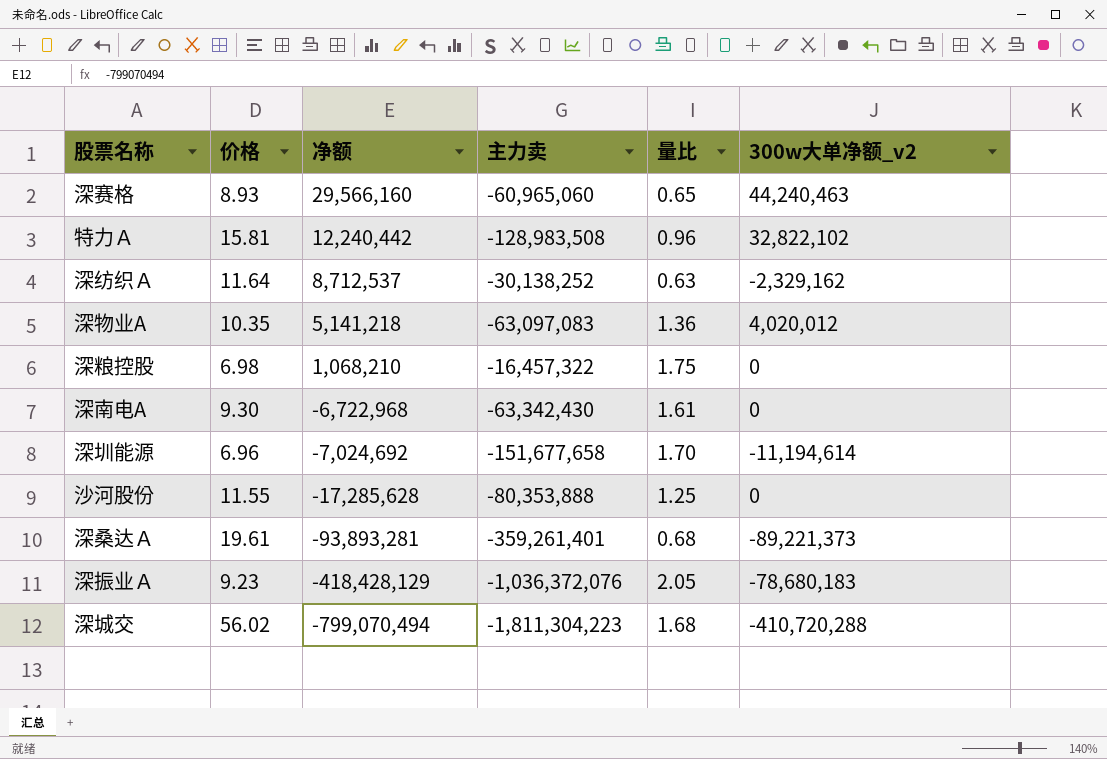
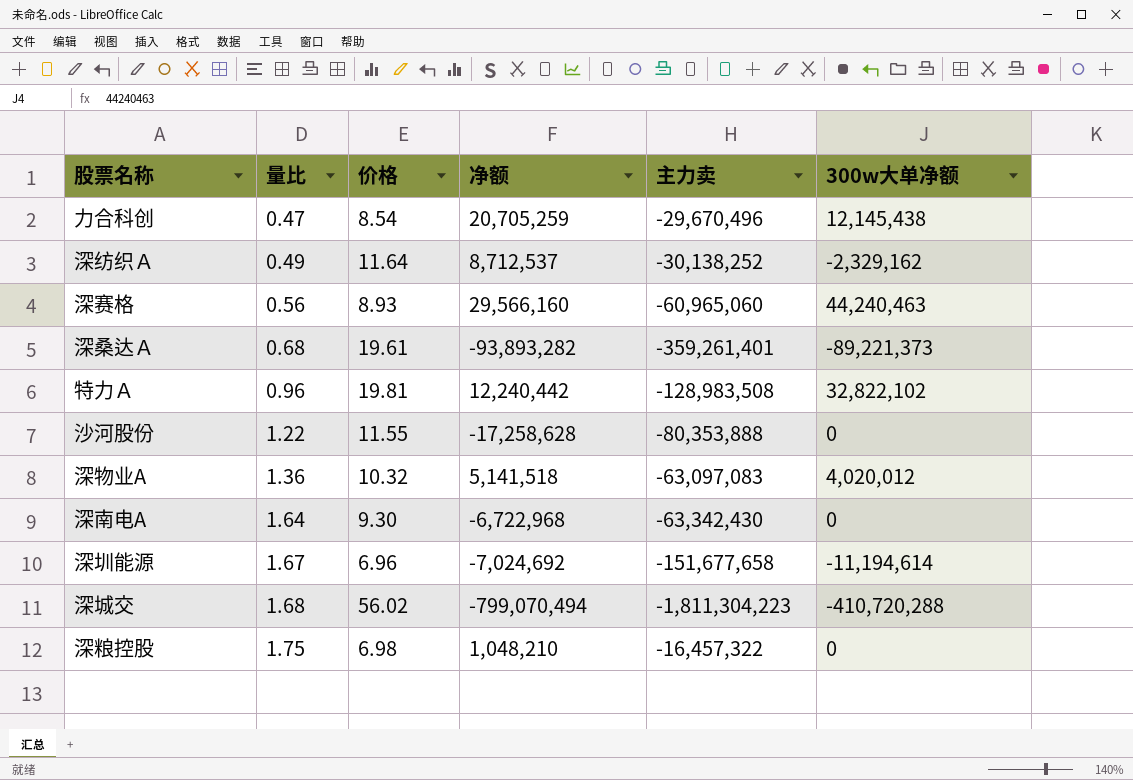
row order: 净额 descending -> 量比 ascending
column 量比 | position: 5 -> 2
column name: 300w大单净额_v2 -> 300w大单净额
row 深振业Ａ: 9.23 | -418,428,129 | -1,036,372,076 | 2.05 | -78,680,183 -> none
row 力合科创: none -> 0.47 | 8.54 | 20,705,259 | -29,670,496 | 12,145,438
深纺织Ａ | 量比: 0.63 -> 0.49
深赛格 | 量比: 0.65 -> 0.56
深桑达Ａ | 净额: -93,893,281 -> -93,893,282
特力Ａ | 价格: 15.81 -> 19.81
沙河股份 | 量比: 1.25 -> 1.22
沙河股份 | 净额: -17,285,628 -> -17,258,628
深物业A | 价格: 10.35 -> 10.32
深物业A | 净额: 5,141,218 -> 5,141,518
深南电A | 量比: 1.61 -> 1.64
深圳能源 | 量比: 1.70 -> 1.67
深粮控股 | 净额: 1,068,210 -> 1,048,210

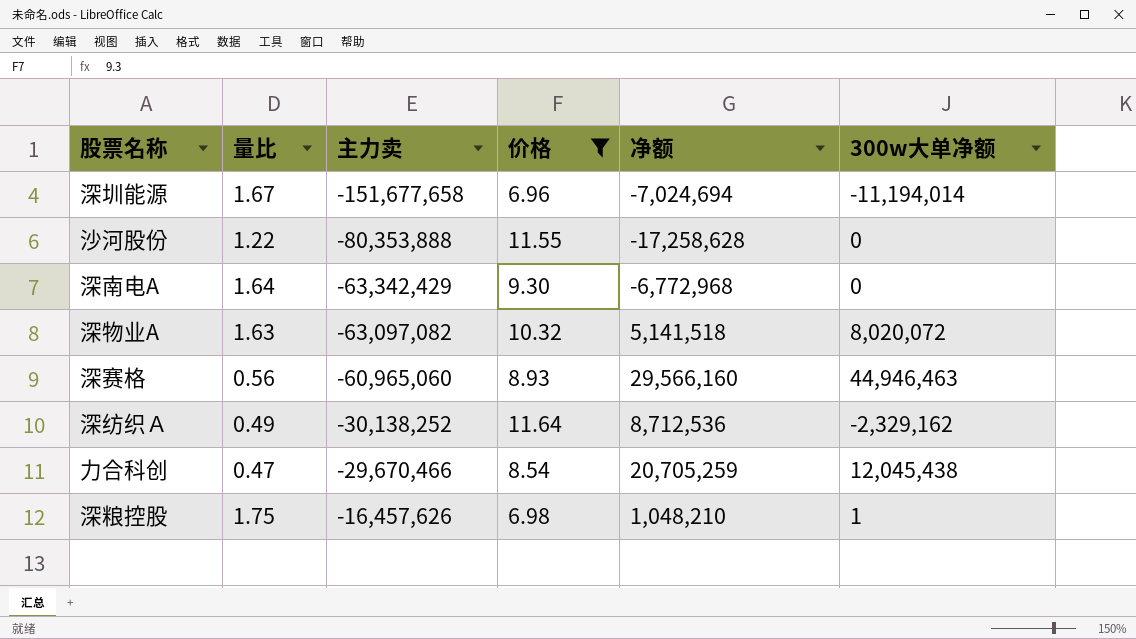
filter: none -> 价格 <= 11.64
row order: 量比 ascending -> 主力卖 ascending
column 主力卖 | position: 5 -> 3
深圳能源 | 净额: -7,024,692 -> -7,024,694
深圳能源 | 300w大单净额: -11,194,614 -> -11,194,014
深南电A | 主力卖: -63,342,430 -> -63,342,429
深南电A | 净额: -6,722,968 -> -6,772,968
深物业A | 量比: 1.36 -> 1.63
深物业A | 主力卖: -63,097,083 -> -63,097,082
深物业A | 300w大单净额: 4,020,012 -> 8,020,072
深赛格 | 300w大单净额: 44,240,463 -> 44,946,463
深纺织Ａ | 净额: 8,712,537 -> 8,712,536
力合科创 | 主力卖: -29,670,496 -> -29,670,466
力合科创 | 300w大单净额: 12,145,438 -> 12,045,438
深粮控股 | 主力卖: -16,457,322 -> -16,457,626
深粮控股 | 300w大单净额: 0 -> 1

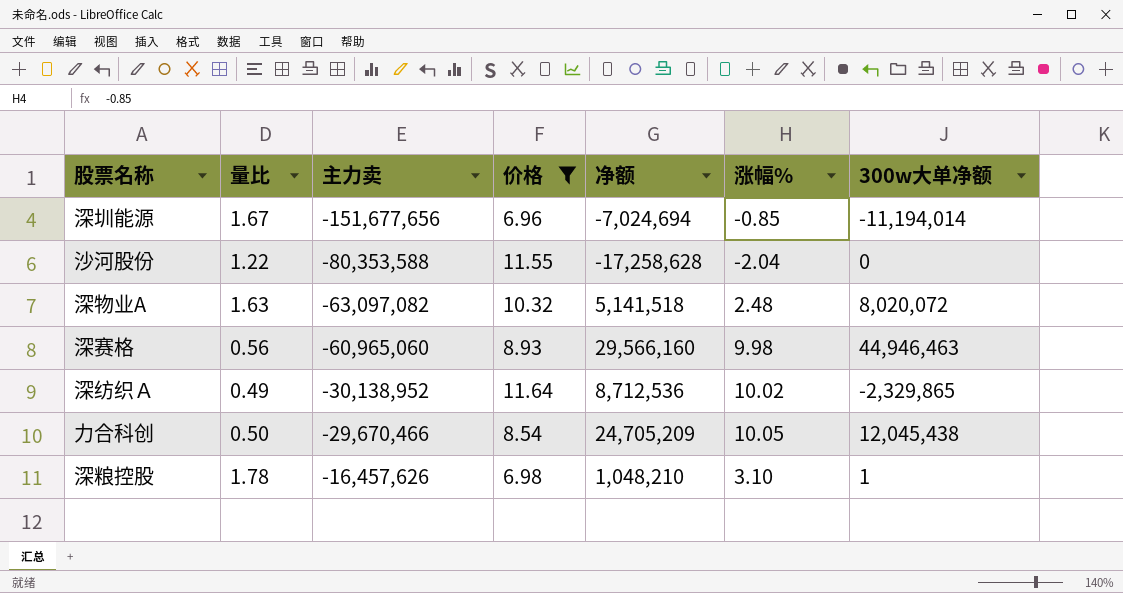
column 涨幅% | position: none -> 6
row 深南电A: 1.64 | -63,342,429 | 9.30 | -6,772,968 | 0 -> none
深圳能源 | 主力卖: -151,677,658 -> -151,677,656
沙河股份 | 主力卖: -80,353,888 -> -80,353,588
深纺织Ａ | 主力卖: -30,138,252 -> -30,138,952
深纺织Ａ | 300w大单净额: -2,329,162 -> -2,329,865
力合科创 | 量比: 0.47 -> 0.50
力合科创 | 净额: 20,705,259 -> 24,705,209
深粮控股 | 量比: 1.75 -> 1.78

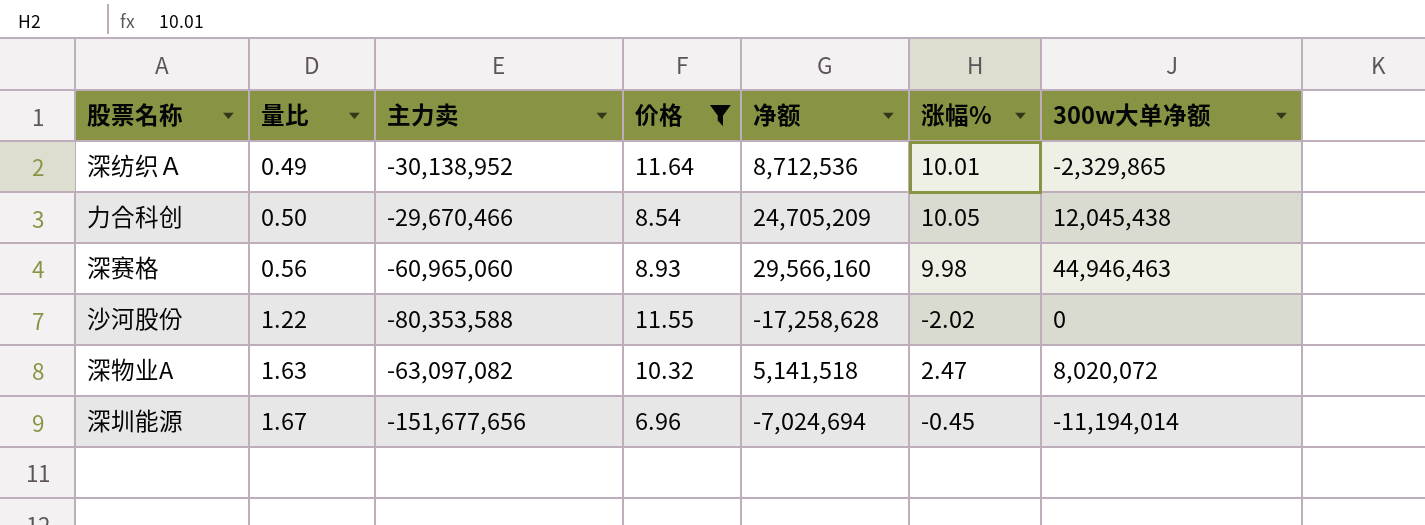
row order: 主力卖 ascending -> 量比 ascending
row 深粮控股: 1.78 | -16,457,626 | 6.98 | 1,048,210 | 3.10 | 1 -> none
深纺织Ａ | 涨幅%: 10.02 -> 10.01
沙河股份 | 涨幅%: -2.04 -> -2.02
深物业A | 涨幅%: 2.48 -> 2.47
深圳能源 | 涨幅%: -0.85 -> -0.45

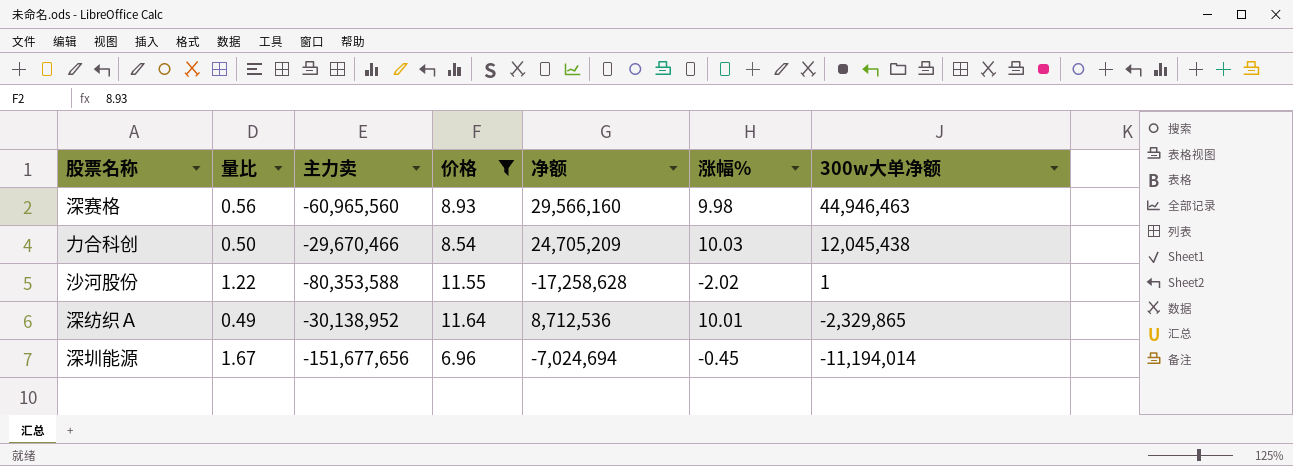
row order: 量比 ascending -> 300w大单净额 descending
row 深物业A: 1.63 | -63,097,082 | 10.32 | 5,141,518 | 2.47 | 8,020,072 -> none
深赛格 | 主力卖: -60,965,060 -> -60,965,560
力合科创 | 涨幅%: 10.05 -> 10.03
沙河股份 | 300w大单净额: 0 -> 1

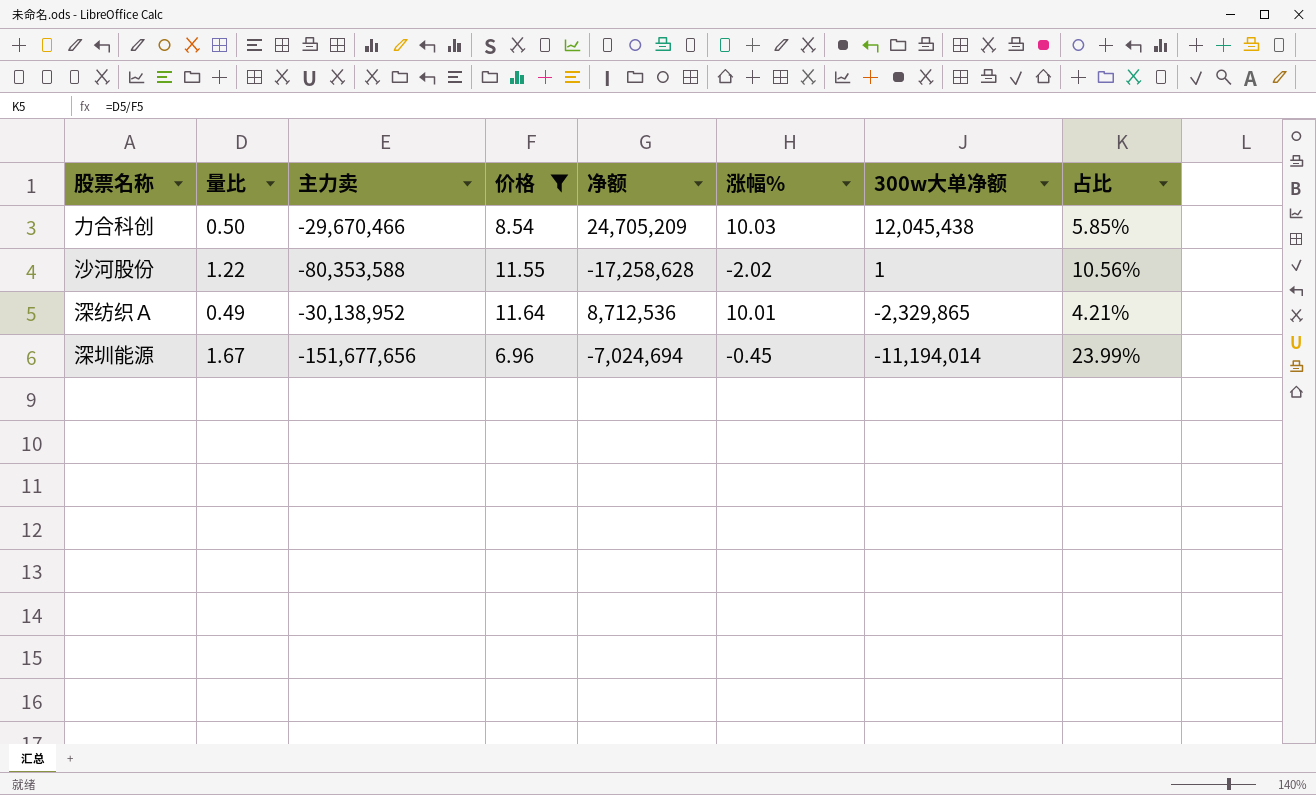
column 占比 | formula: none -> [量比] / [价格]
row 深赛格: 0.56 | -60,965,560 | 8.93 | 29,566,160 | 9.98 | 44,946,463 -> none

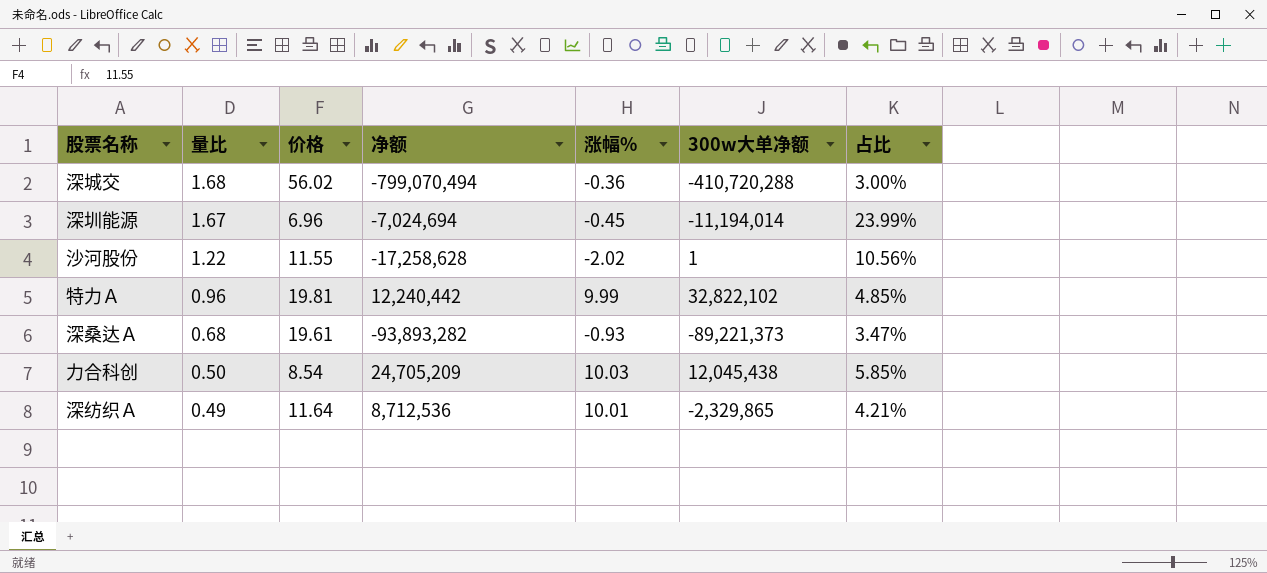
filter: 价格 <= 11.64 -> none
row order: 300w大单净额 descending -> 量比 descending
column 主力卖 | position: 3 -> none

